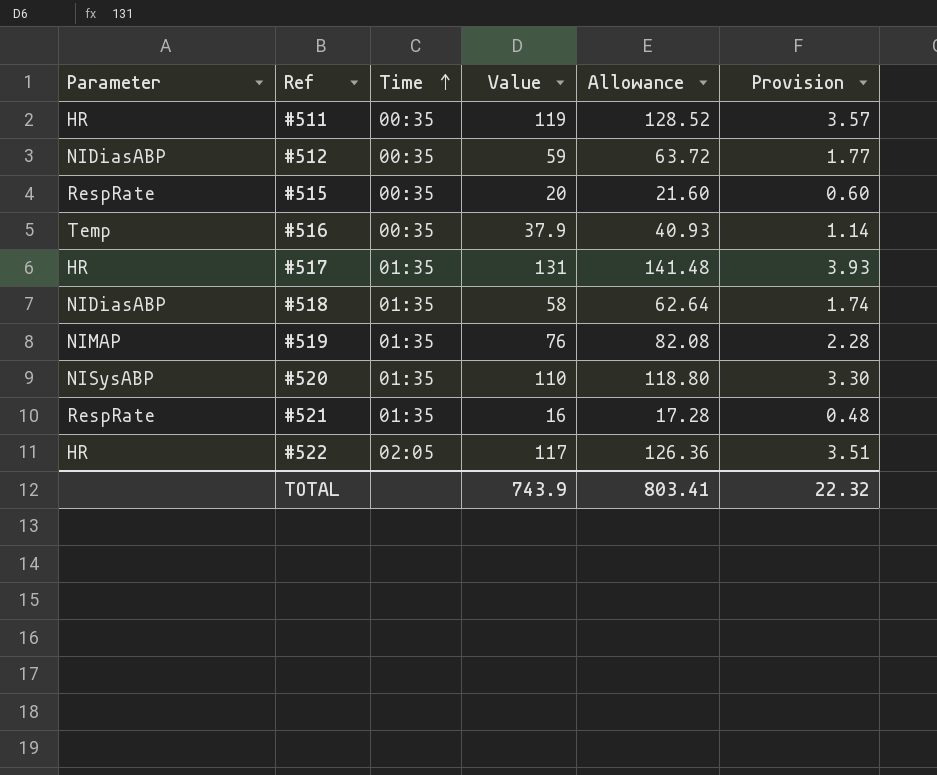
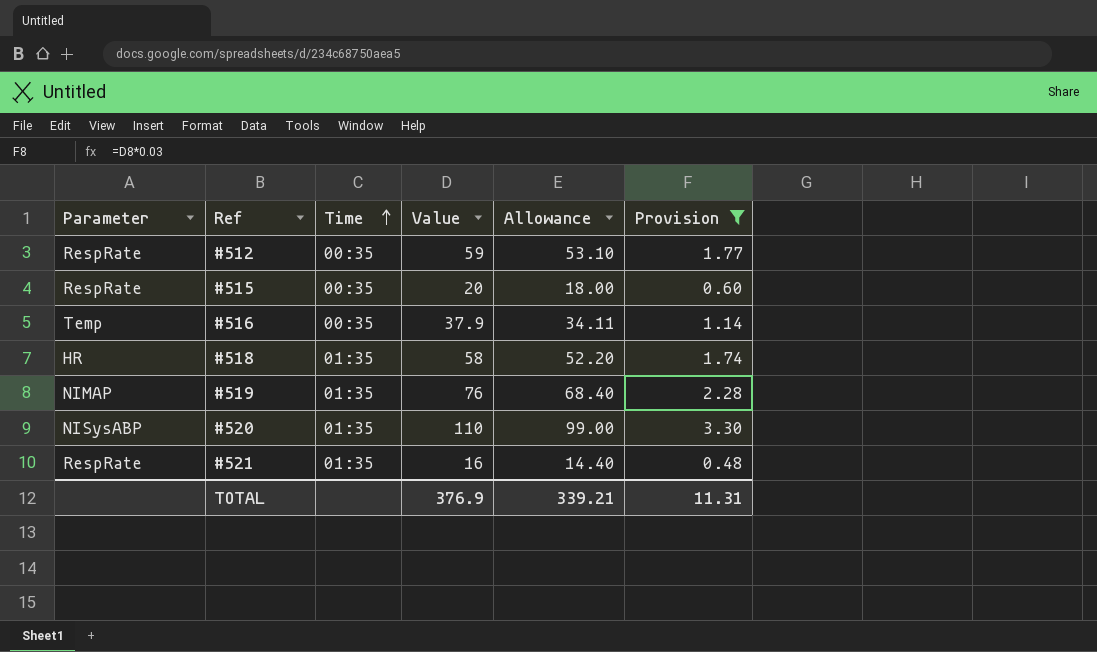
filter: none -> Provision <= 3.30
column Allowance | formula: [Value] * 1.08 -> [Value] * 0.9
#512 | Parameter: NIDiasABP -> RespRate
#518 | Parameter: NIDiasABP -> HR
TOTAL | Value: 743.9 -> 376.9
TOTAL | Allowance: 803.41 -> 339.21
TOTAL | Provision: 22.32 -> 11.31

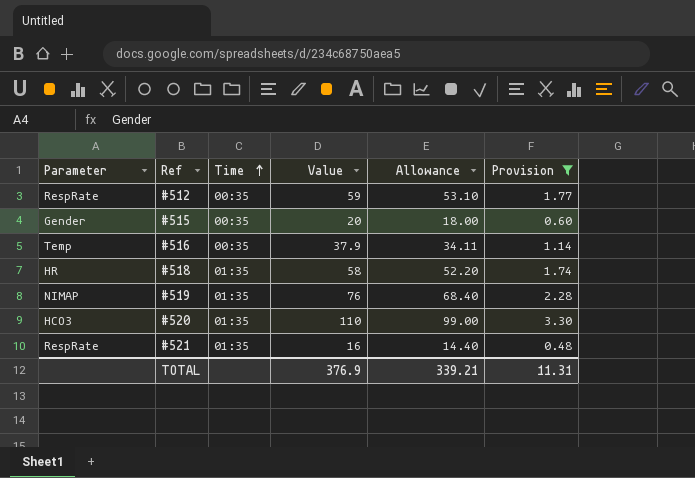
#515 | Parameter: RespRate -> Gender
#520 | Parameter: NISysABP -> HCO3

